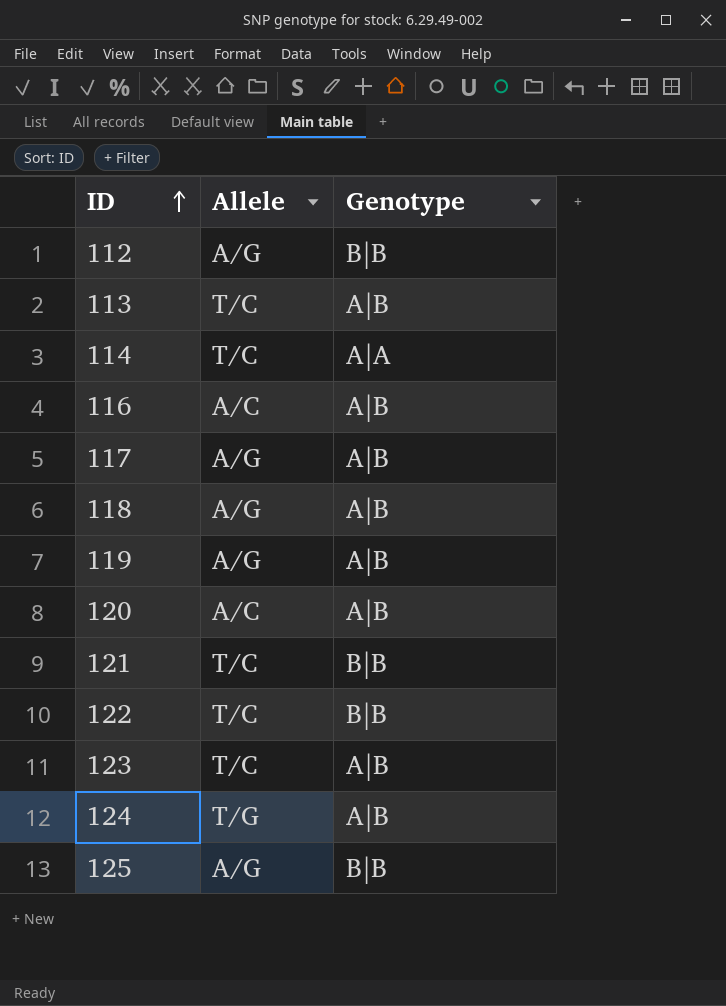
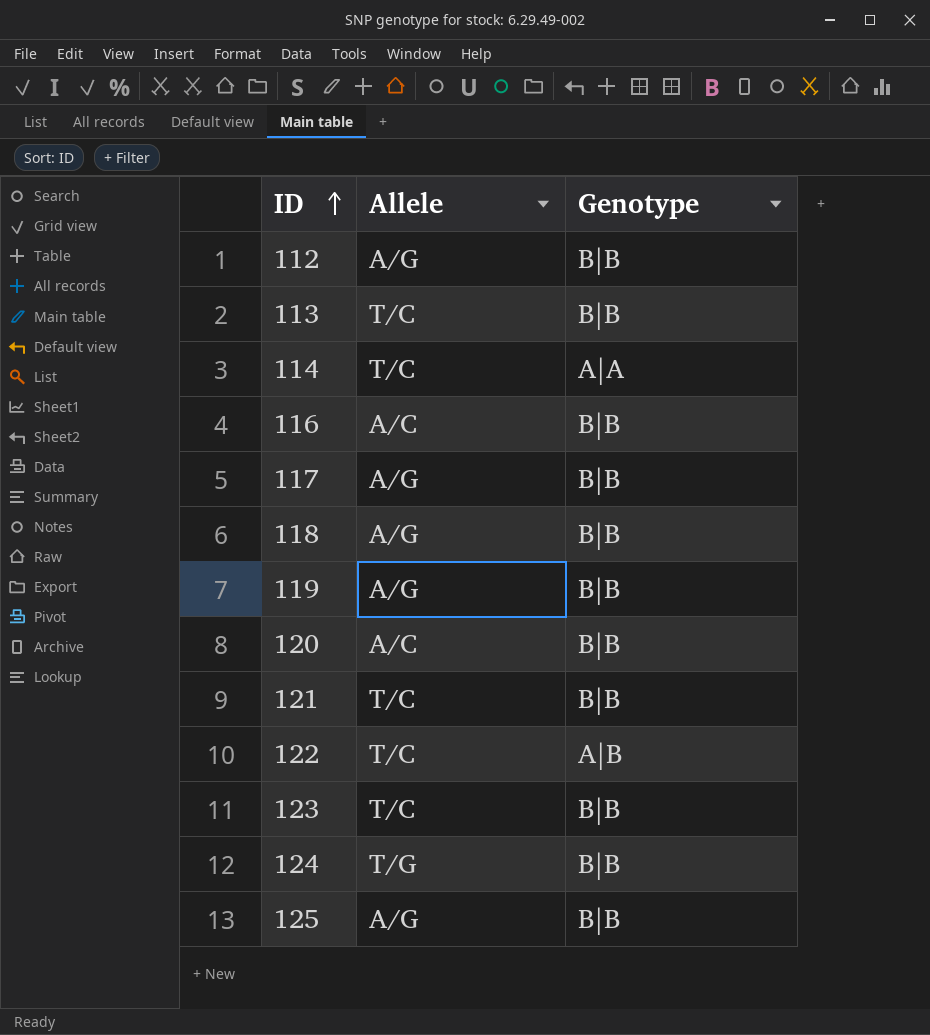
113 | Genotype: A|B -> B|B
116 | Genotype: A|B -> B|B
117 | Genotype: A|B -> B|B
118 | Genotype: A|B -> B|B
119 | Genotype: A|B -> B|B
120 | Genotype: A|B -> B|B
122 | Genotype: B|B -> A|B
123 | Genotype: A|B -> B|B
124 | Genotype: A|B -> B|B

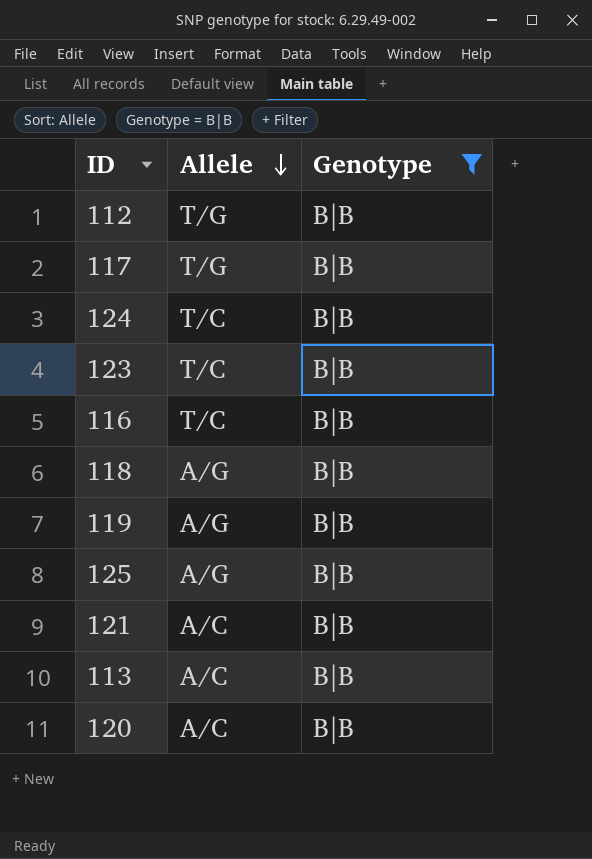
filter: none -> Genotype = B|B
row order: ID ascending -> Allele descending
112 | Allele: A/G -> T/G
117 | Allele: A/G -> T/G
124 | Allele: T/G -> T/C
116 | Allele: A/C -> T/C
121 | Allele: T/C -> A/C
113 | Allele: T/C -> A/C

